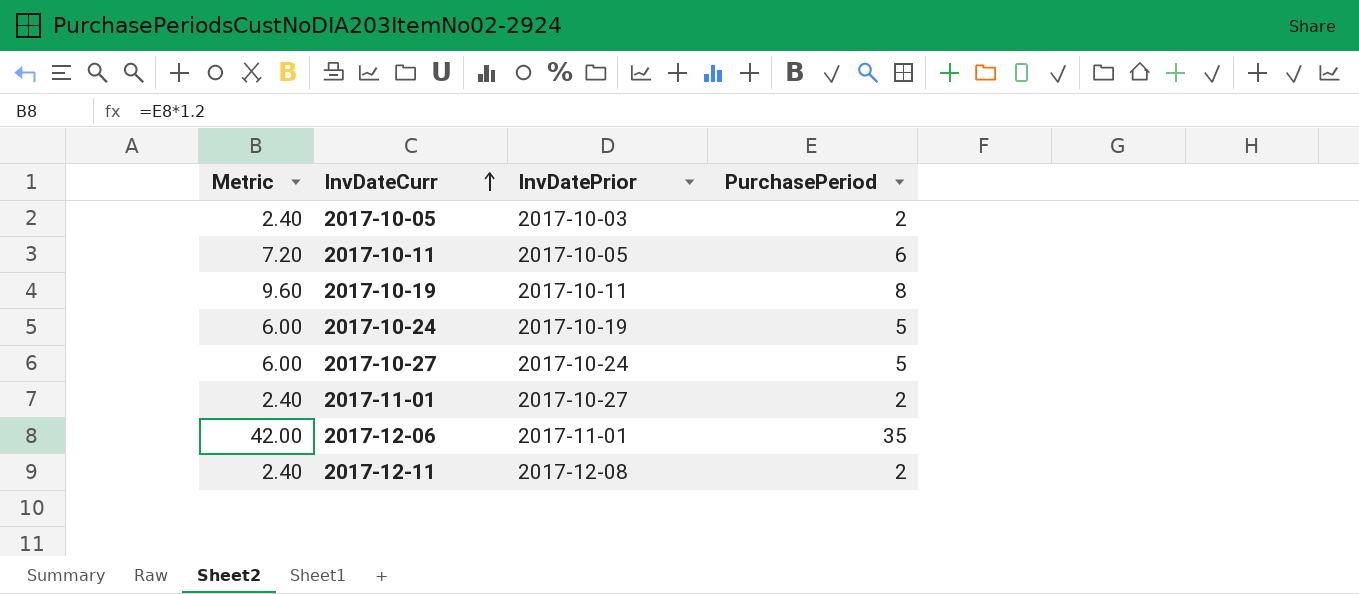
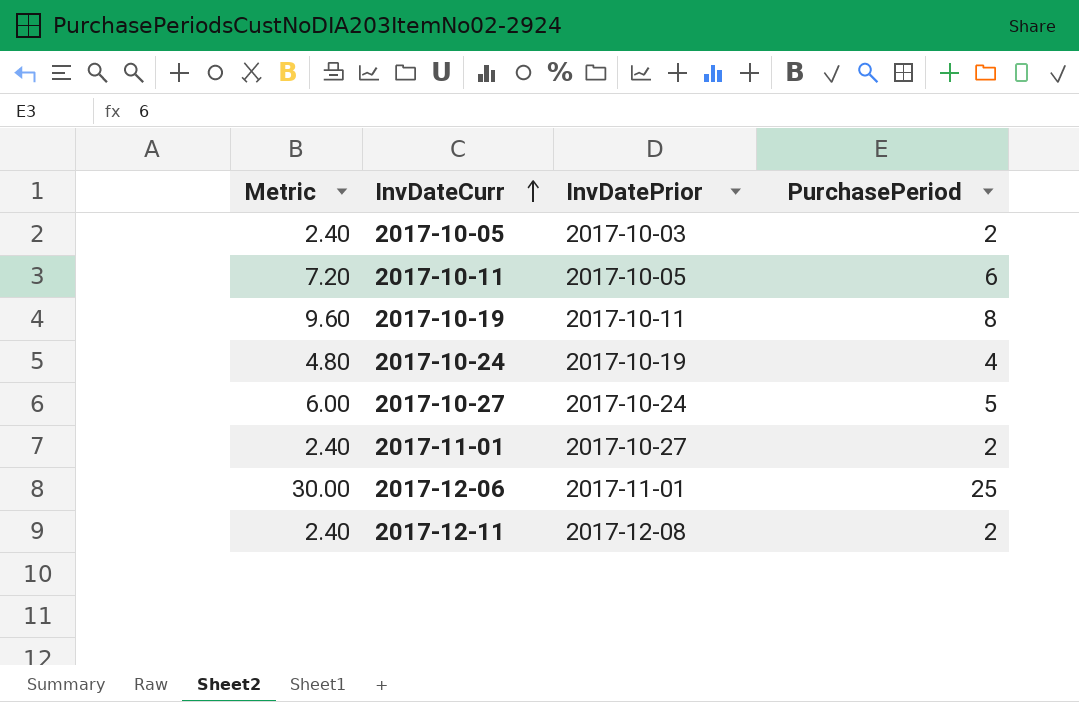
2017-10-24 | Metric: 6.00 -> 4.80
2017-10-24 | PurchasePeriod: 5 -> 4
2017-12-06 | Metric: 42.00 -> 30.00
2017-12-06 | PurchasePeriod: 35 -> 25

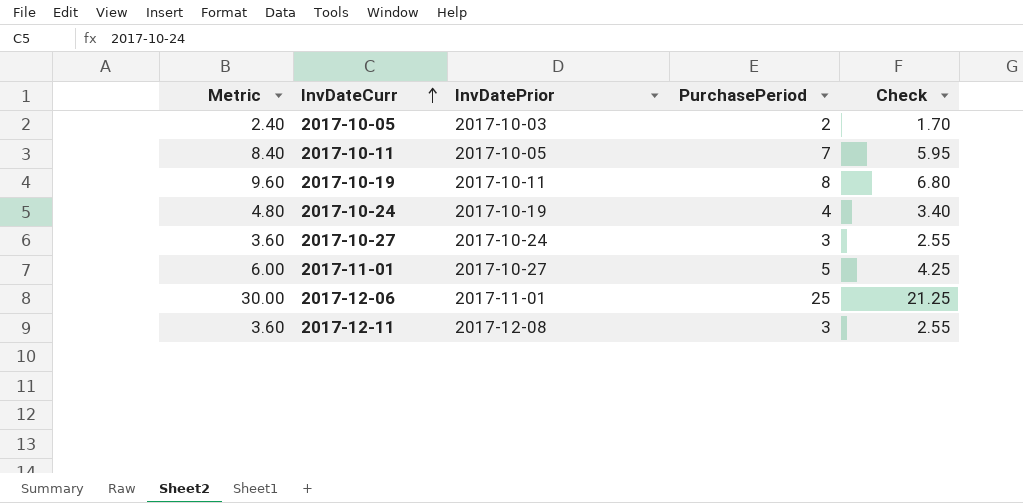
column Check | formula: none -> [PurchasePeriod] * 0.85
2017-10-11 | Metric: 7.20 -> 8.40
2017-10-11 | PurchasePeriod: 6 -> 7
2017-10-27 | Metric: 6.00 -> 3.60
2017-10-27 | PurchasePeriod: 5 -> 3
2017-11-01 | Metric: 2.40 -> 6.00
2017-11-01 | PurchasePeriod: 2 -> 5
2017-12-11 | Metric: 2.40 -> 3.60
2017-12-11 | PurchasePeriod: 2 -> 3

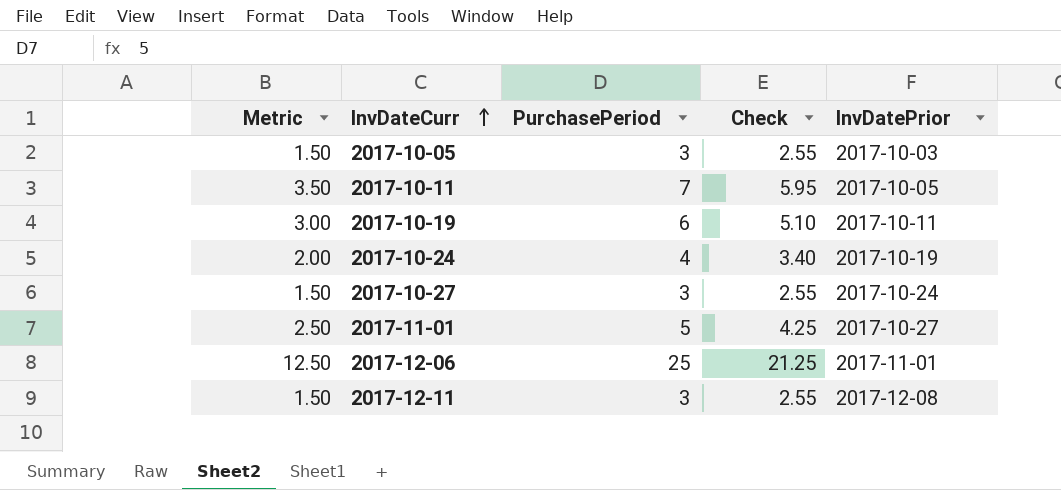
column Metric | formula: [PurchasePeriod] * 1.2 -> [PurchasePeriod] * 0.5
column InvDatePrior | position: 3 -> 5
2017-10-05 | PurchasePeriod: 2 -> 3
2017-10-05 | Check: 1.70 -> 2.55
2017-10-19 | PurchasePeriod: 8 -> 6
2017-10-19 | Check: 6.80 -> 5.10

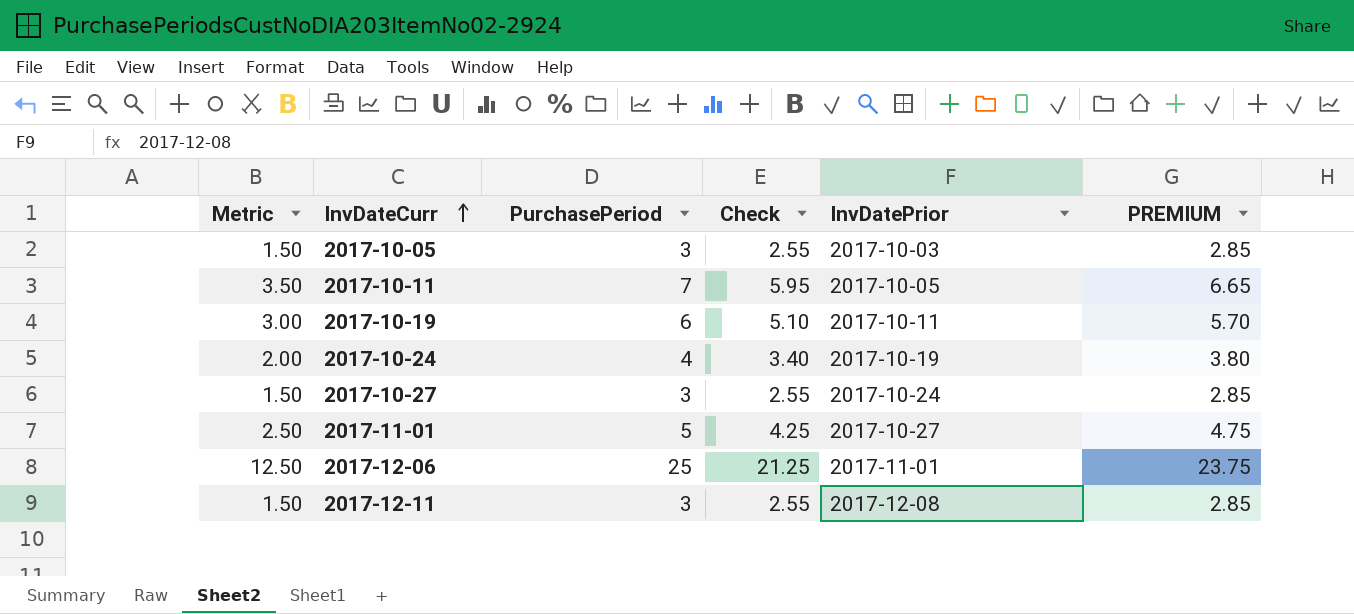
column PREMIUM | formula: none -> [PurchasePeriod] * 0.95

